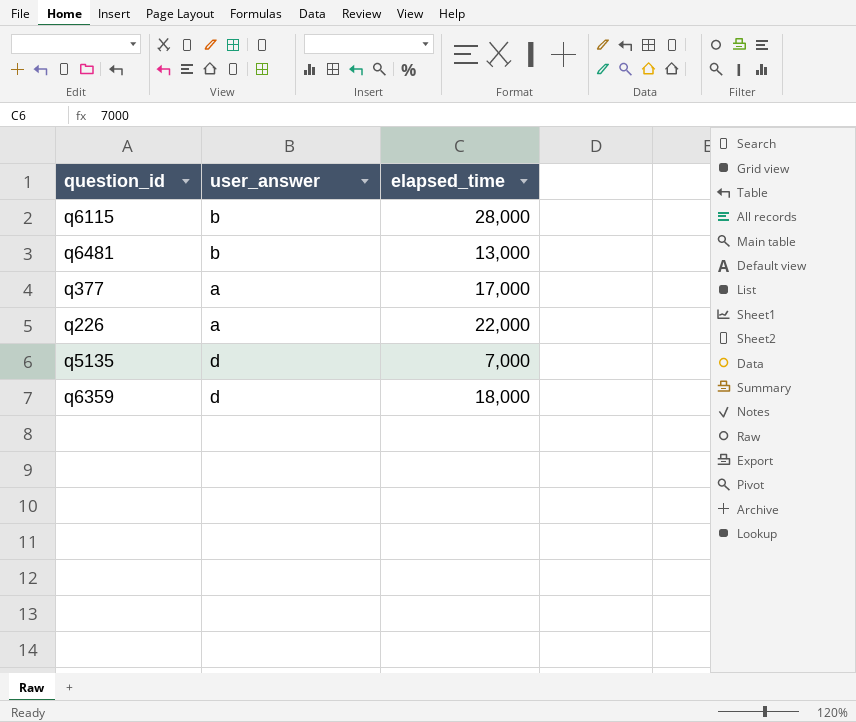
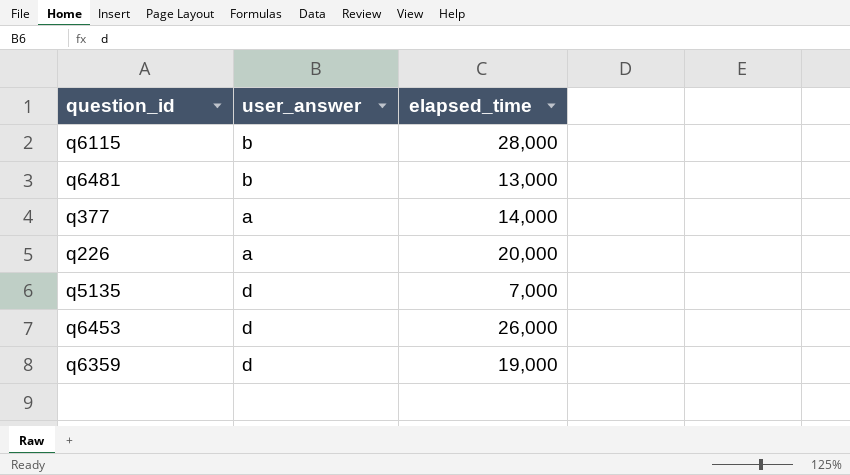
q377 | elapsed_time: 17,000 -> 14,000
q226 | elapsed_time: 22,000 -> 20,000
row q6453: none -> d | 26,000
q6359 | elapsed_time: 18,000 -> 19,000

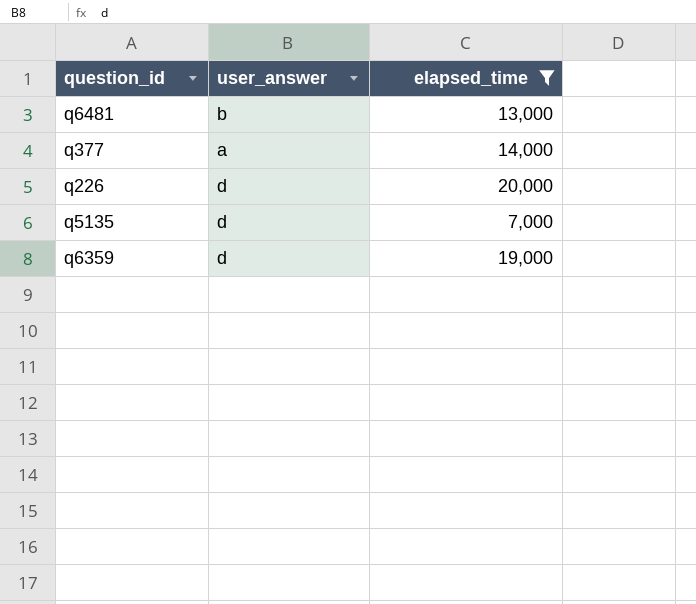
filter: none -> elapsed_time <= 20,000
q226 | user_answer: a -> d

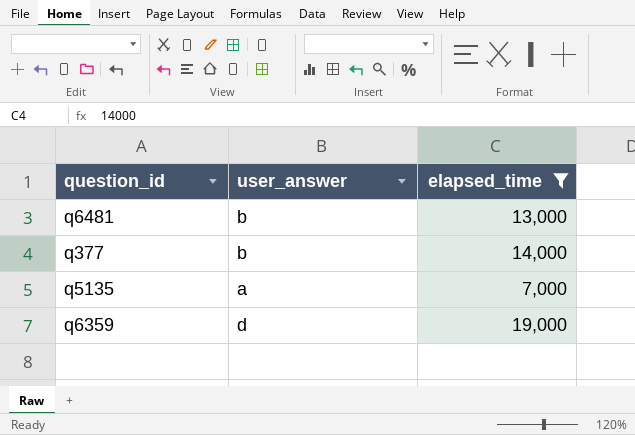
row q226: d | 20,000 -> none
q377 | user_answer: a -> b
q5135 | user_answer: d -> a

